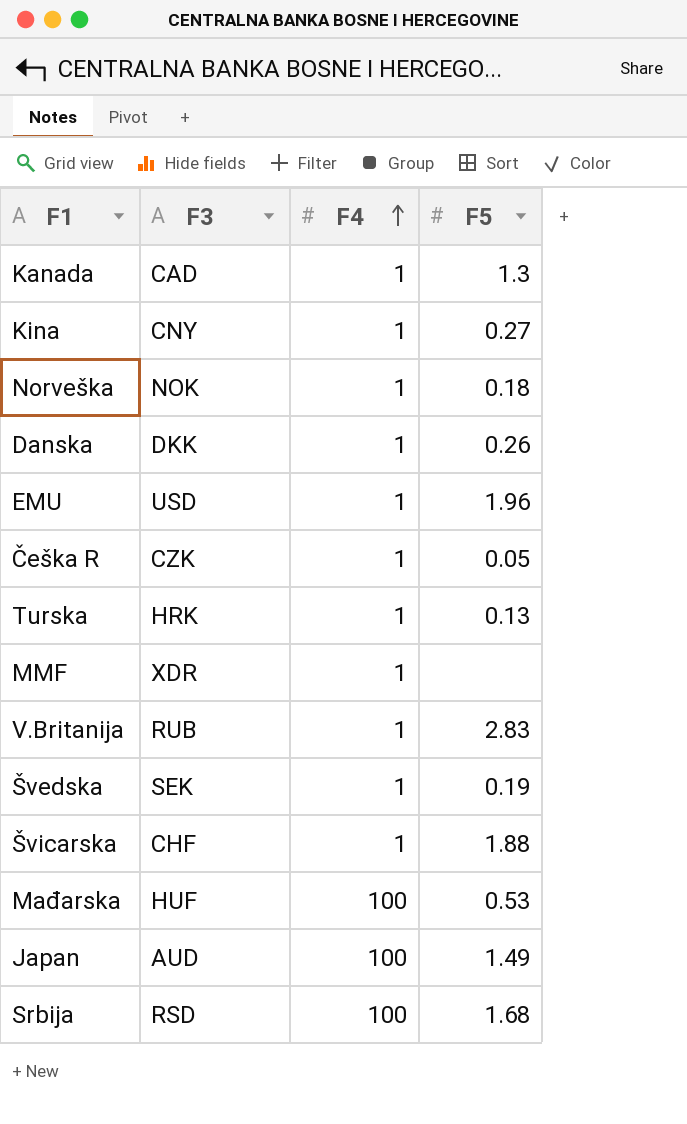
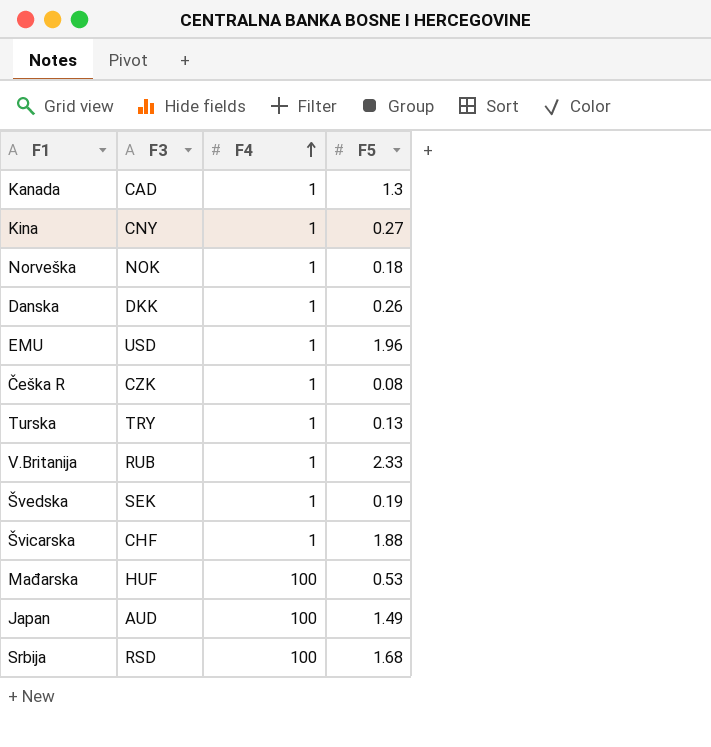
row MMF: XDR | 1 | none -> none
Češka R | F5: 0.05 -> 0.08
Turska | F3: HRK -> TRY
V.Britanija | F5: 2.83 -> 2.33

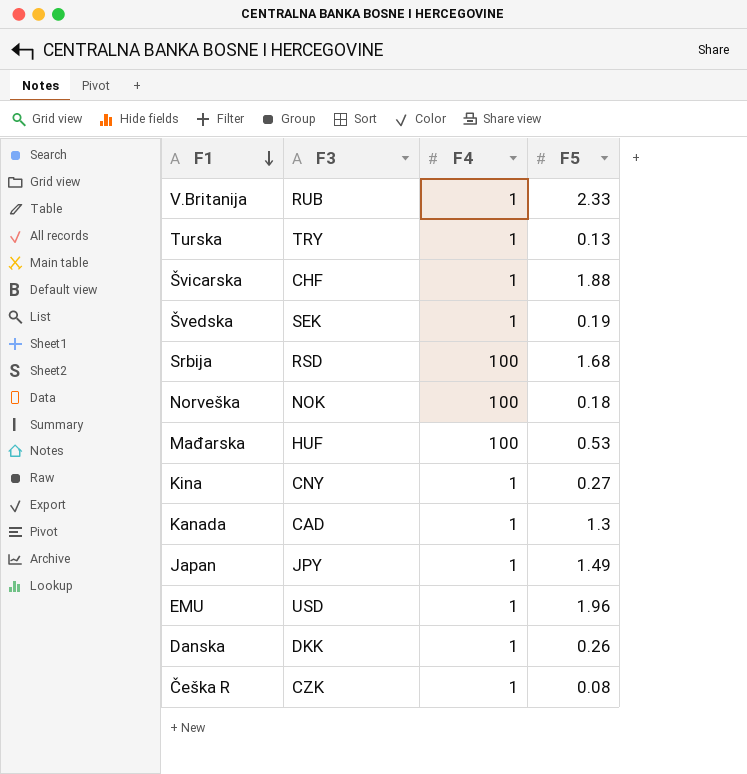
row order: F4 ascending -> F1 descending
Norveška | F4: 1 -> 100
Japan | F3: AUD -> JPY
Japan | F4: 100 -> 1

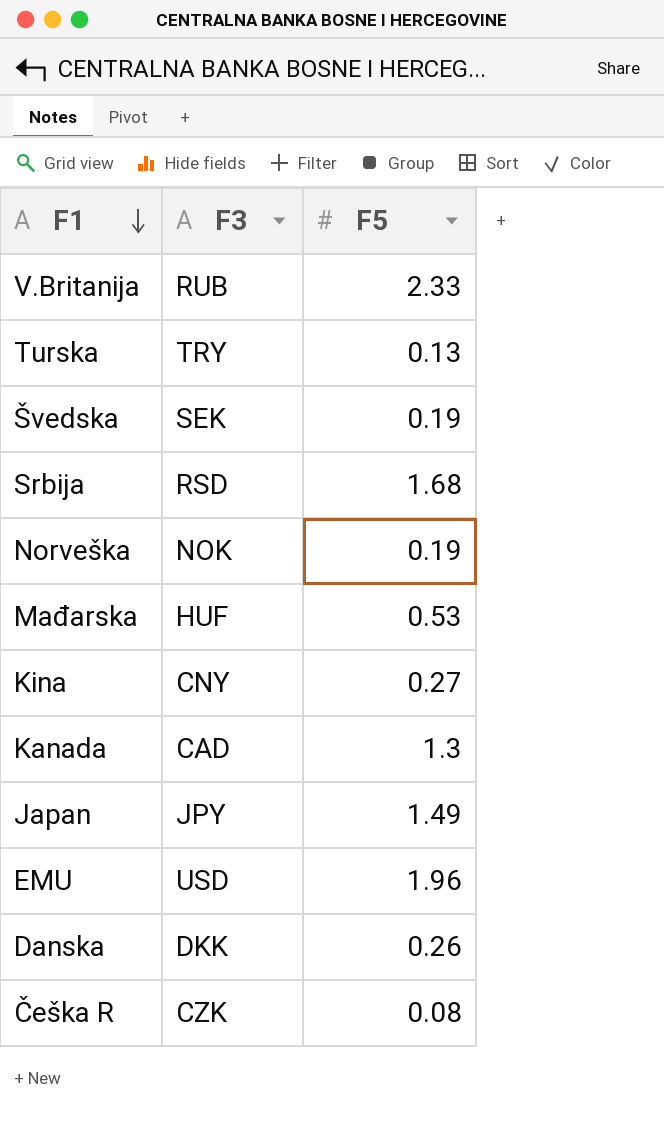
column F4 | position: 3 -> none
row Švicarska: CHF | 1 | 1.88 -> none
Norveška | F5: 0.18 -> 0.19

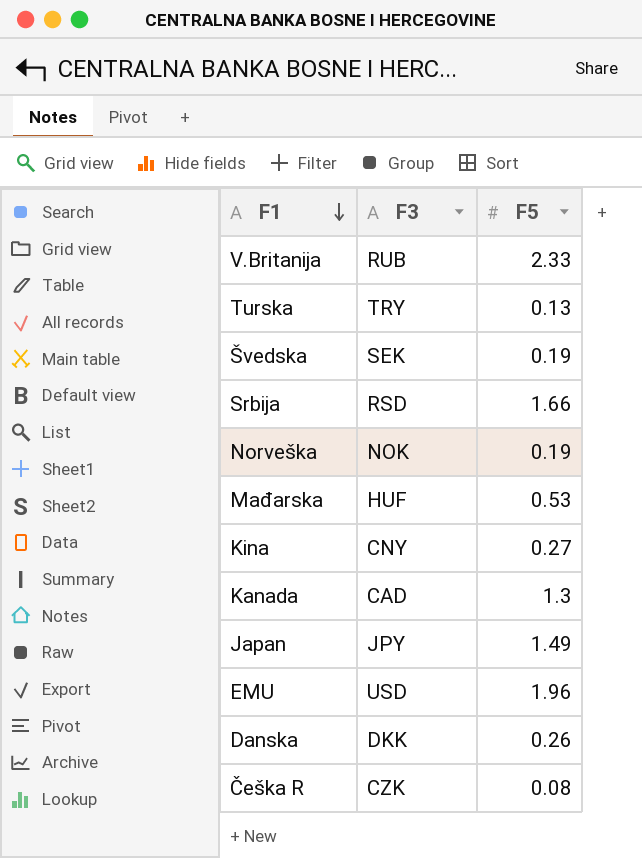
Srbija | F5: 1.68 -> 1.66

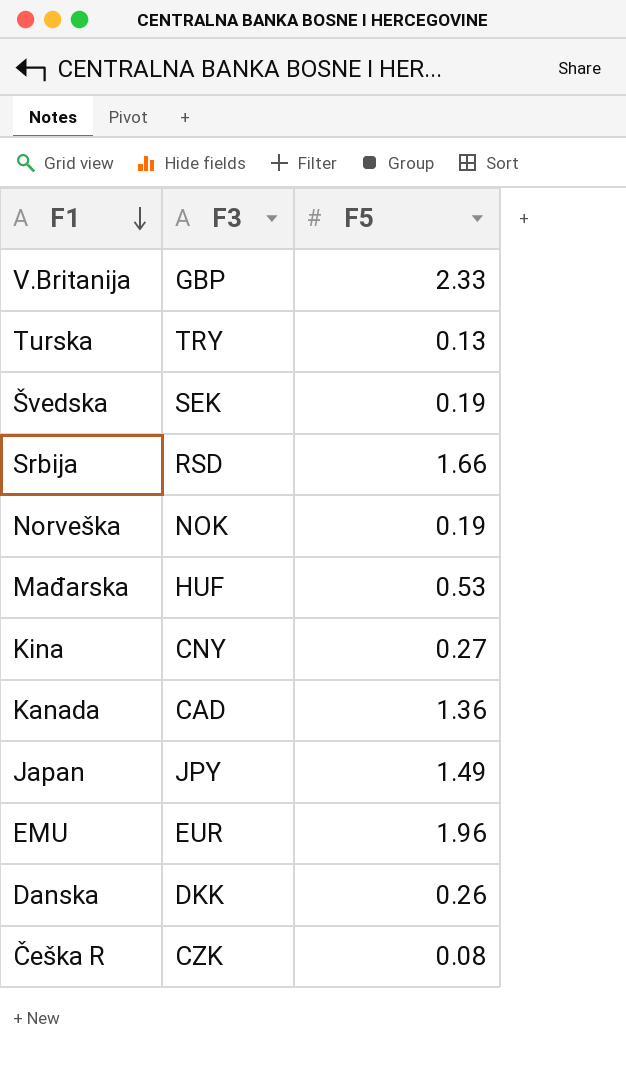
V.Britanija | F3: RUB -> GBP
Kanada | F5: 1.3 -> 1.36
EMU | F3: USD -> EUR

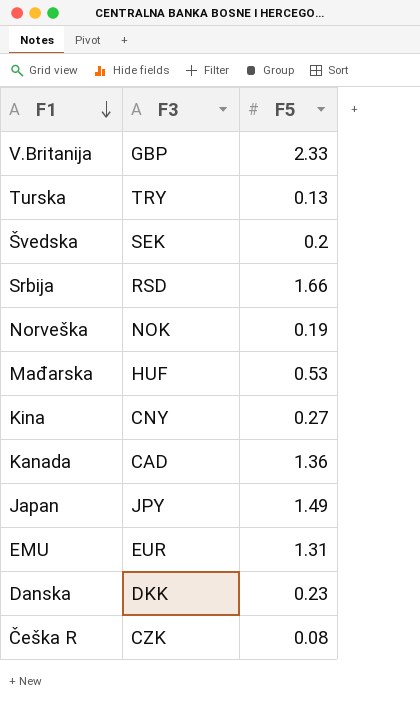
Švedska | F5: 0.19 -> 0.2
EMU | F5: 1.96 -> 1.31
Danska | F5: 0.26 -> 0.23

